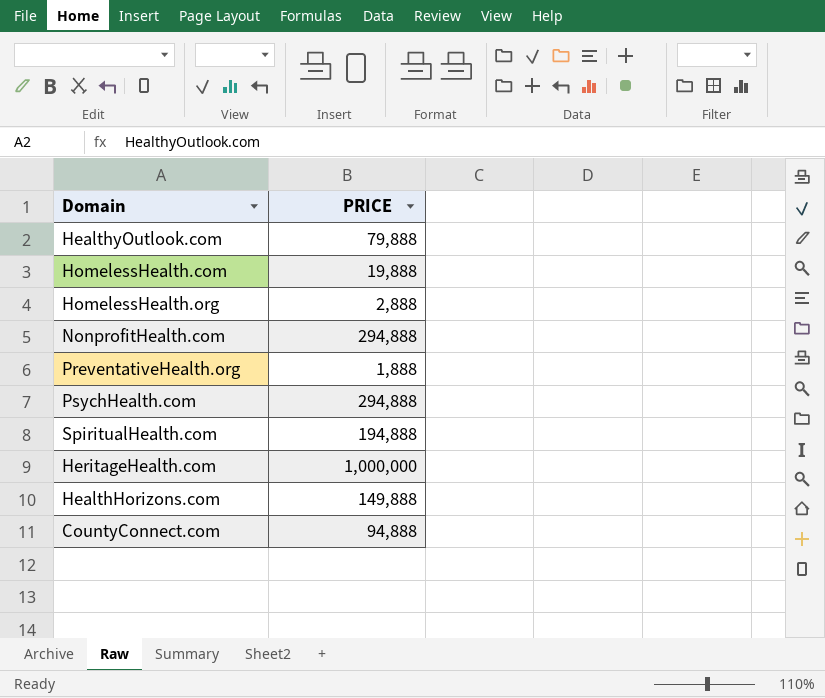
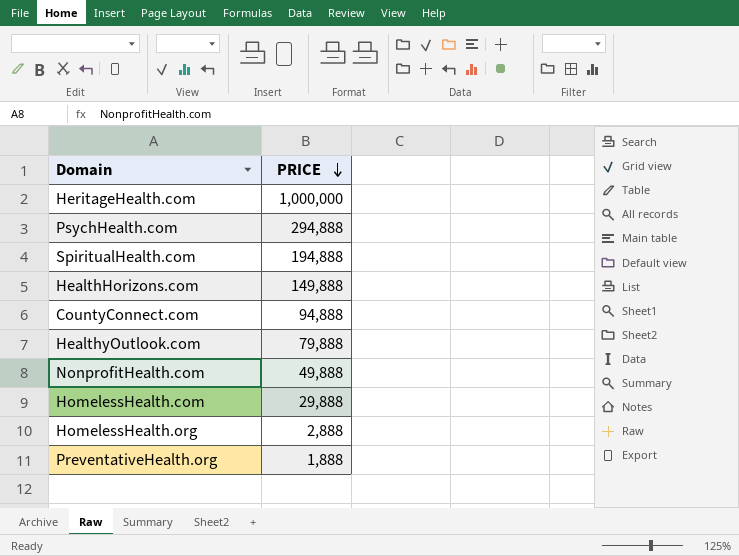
row order: none -> PRICE descending
NonprofitHealth.com | PRICE: 294,888 -> 49,888
HomelessHealth.com | PRICE: 19,888 -> 29,888

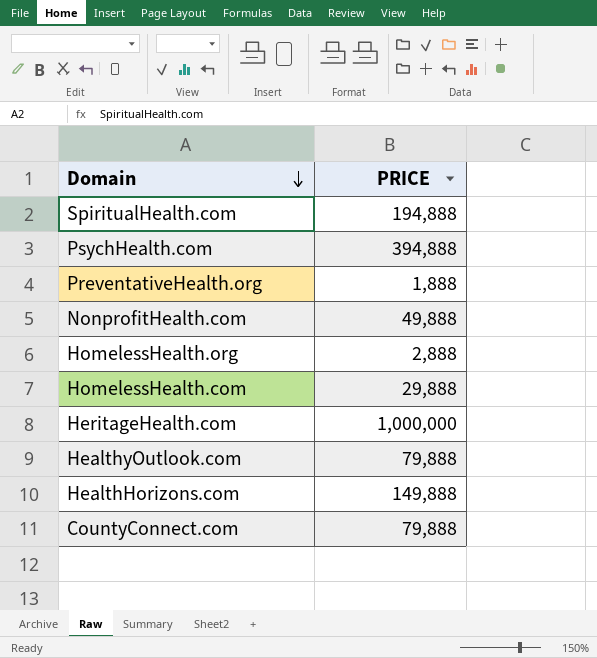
row order: PRICE descending -> Domain descending
PsychHealth.com | PRICE: 294,888 -> 394,888
CountyConnect.com | PRICE: 94,888 -> 79,888

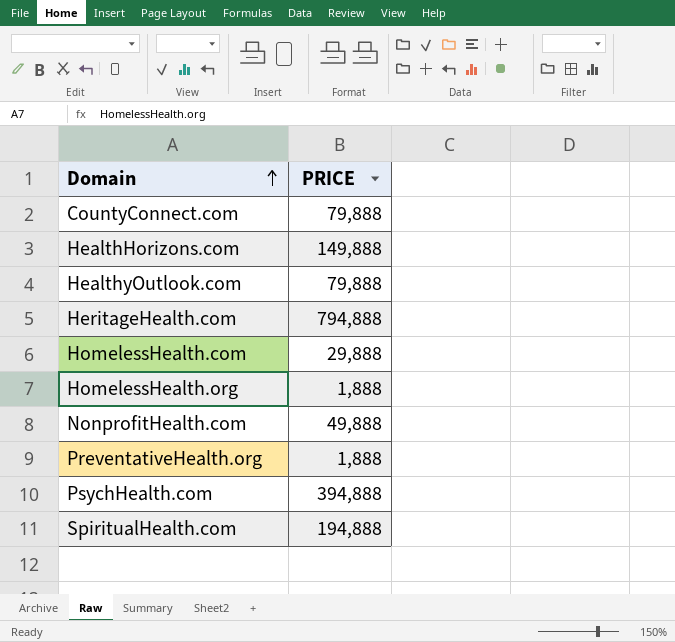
row order: Domain descending -> Domain ascending
HeritageHealth.com | PRICE: 1,000,000 -> 794,888
HomelessHealth.org | PRICE: 2,888 -> 1,888

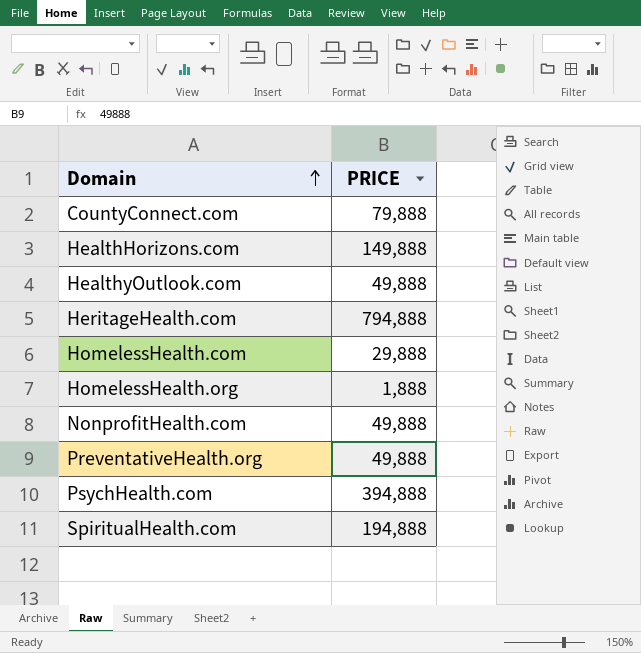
HealthyOutlook.com | PRICE: 79,888 -> 49,888
PreventativeHealth.org | PRICE: 1,888 -> 49,888

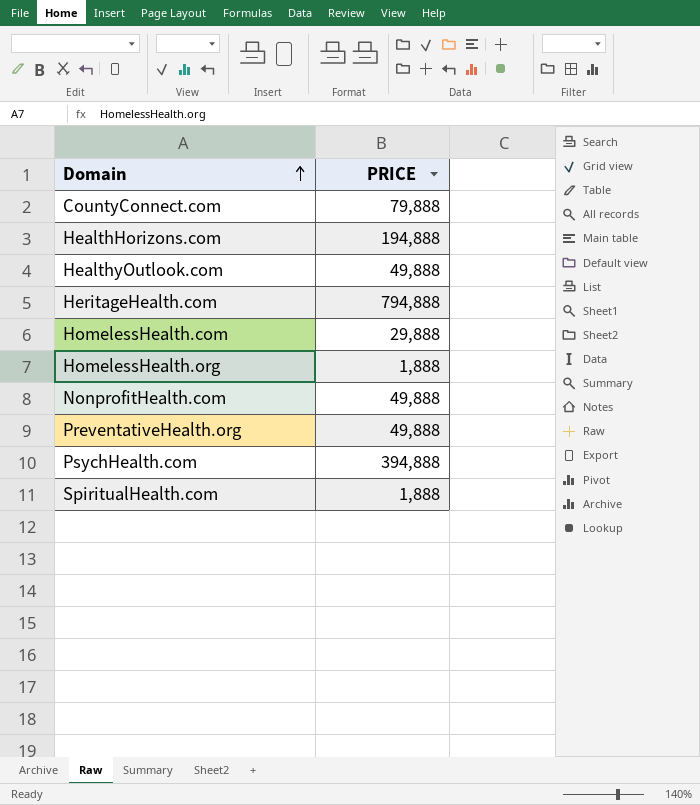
HealthHorizons.com | PRICE: 149,888 -> 194,888
SpiritualHealth.com | PRICE: 194,888 -> 1,888

